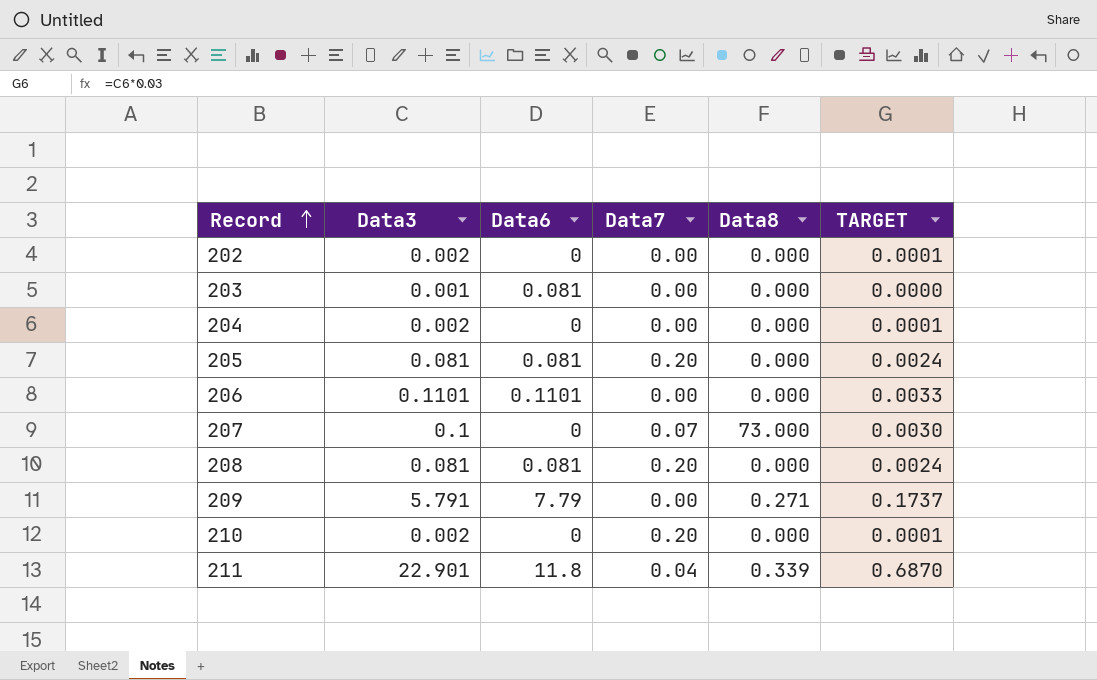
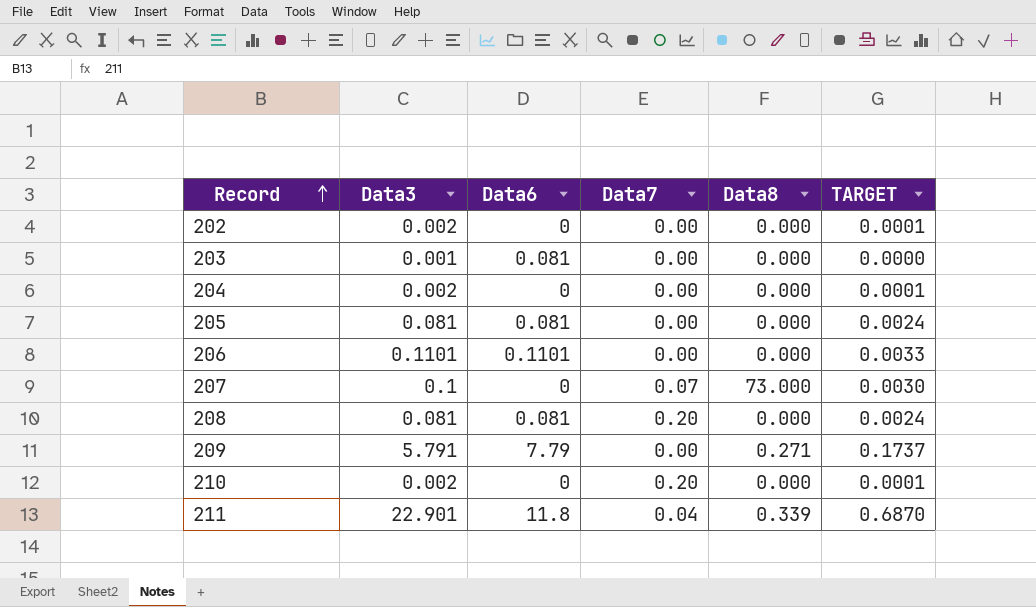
205 | Data7: 0.20 -> 0.00

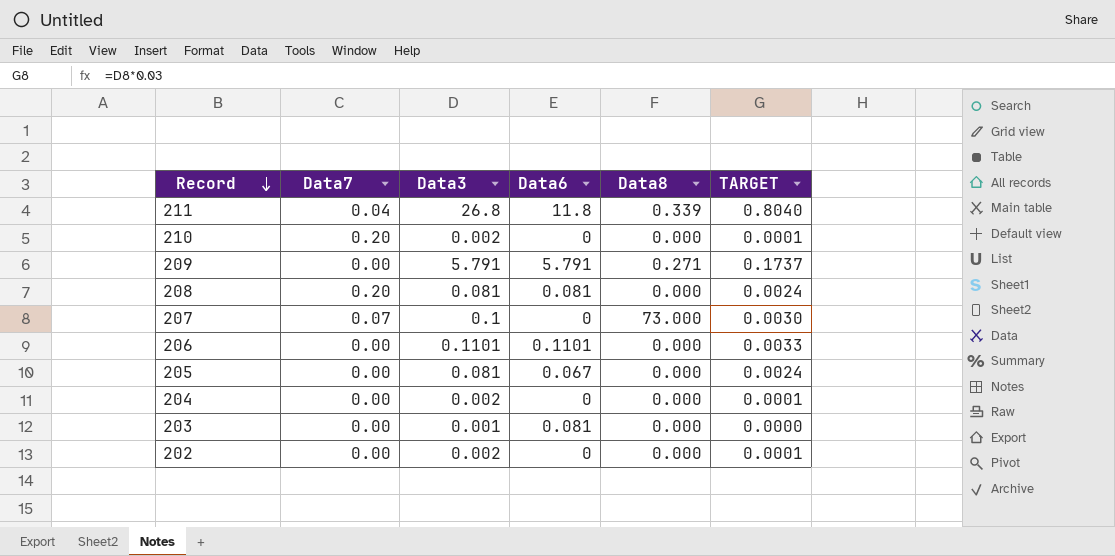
row order: Record ascending -> Record descending
column Data7 | position: 4 -> 2
211 | Data3: 22.901 -> 26.8
211 | TARGET: 0.6870 -> 0.8040
209 | Data6: 7.79 -> 5.791
205 | Data6: 0.081 -> 0.067

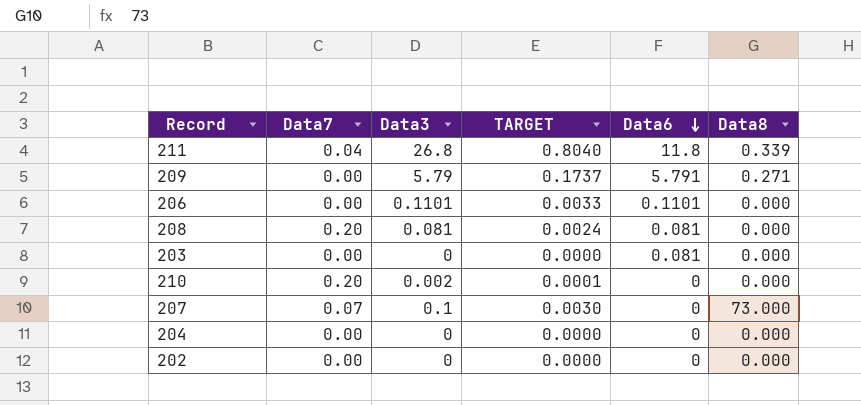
row order: Record descending -> Data6 descending
column TARGET | position: 6 -> 4
row 205: 0.00 | 0.081 | 0.067 | 0.000 | 0.0024 -> none
209 | Data3: 5.791 -> 5.79
203 | Data3: 0.001 -> 0
204 | Data3: 0.002 -> 0
204 | TARGET: 0.0001 -> 0.0000
202 | Data3: 0.002 -> 0
202 | TARGET: 0.0001 -> 0.0000

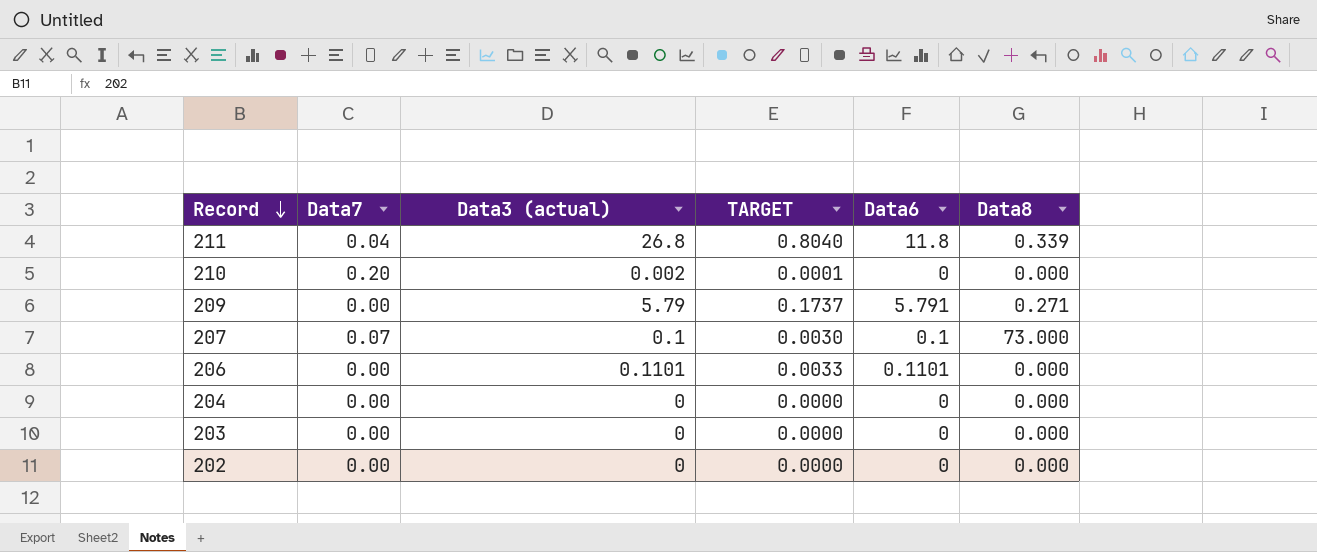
row order: Data6 descending -> Record descending
column name: Data3 -> Data3 (actual)
row 208: 0.20 | 0.081 | 0.0024 | 0.081 | 0.000 -> none
207 | Data6: 0 -> 0.1
203 | Data6: 0.081 -> 0

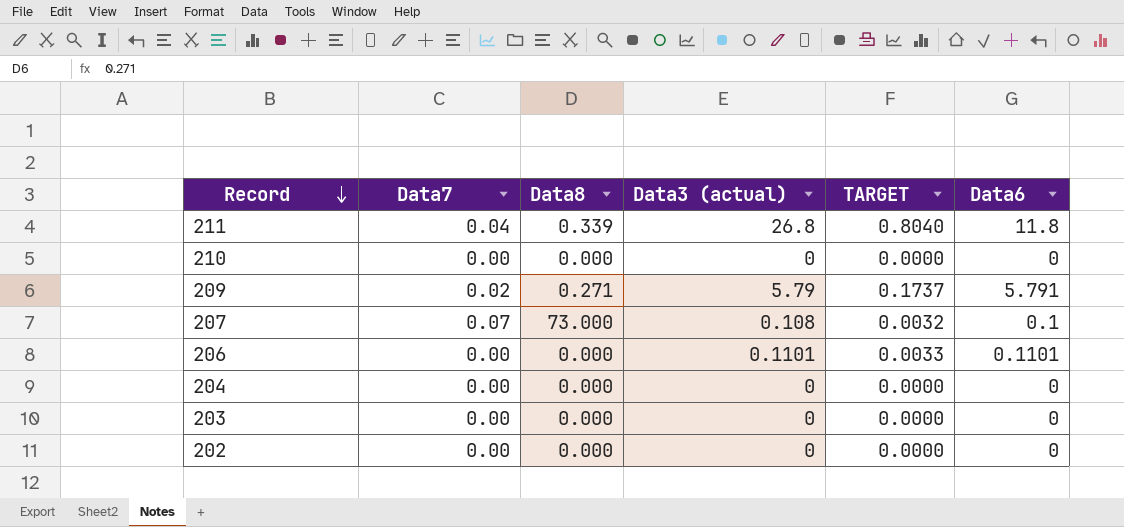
column Data8 | position: 6 -> 3
210 | Data7: 0.20 -> 0.00
210 | Data3 (actual): 0.002 -> 0
210 | TARGET: 0.0001 -> 0.0000
209 | Data7: 0.00 -> 0.02
207 | Data3 (actual): 0.1 -> 0.108
207 | TARGET: 0.0030 -> 0.0032

